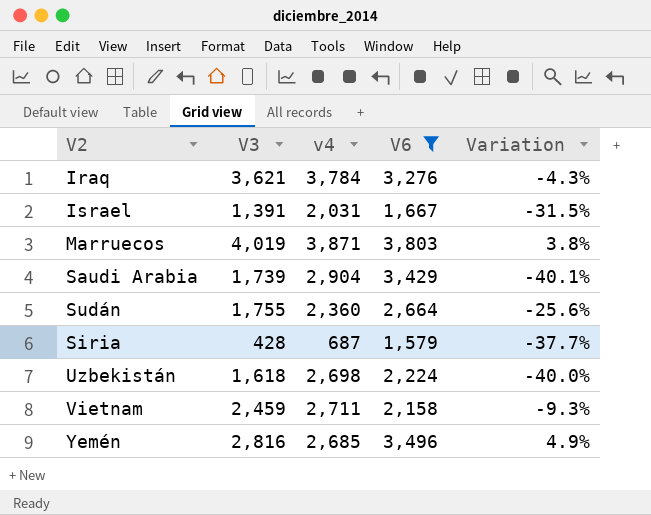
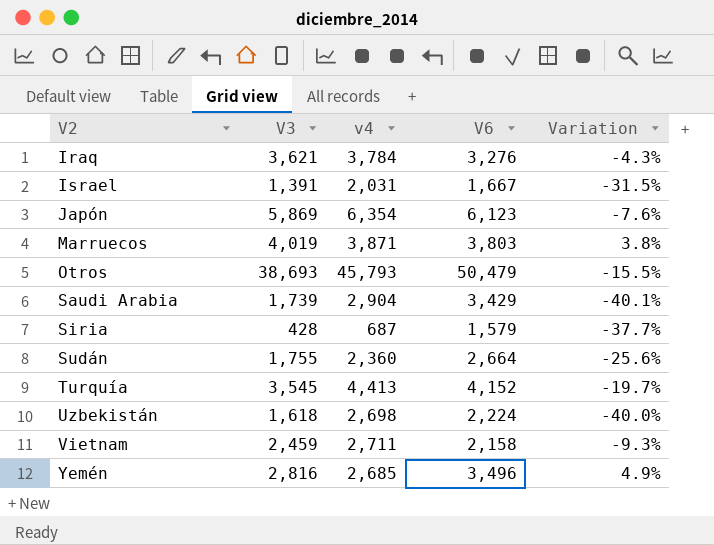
filter: V6 <= 3,803 -> none
row order: none -> V2 ascending

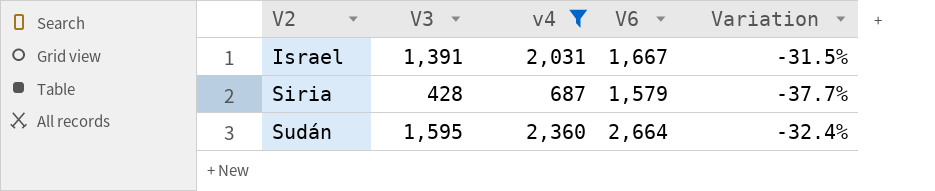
filter: none -> v4 <= 2,360
Sudán | V3: 1,755 -> 1,595
Sudán | Variation: -25.6% -> -32.4%

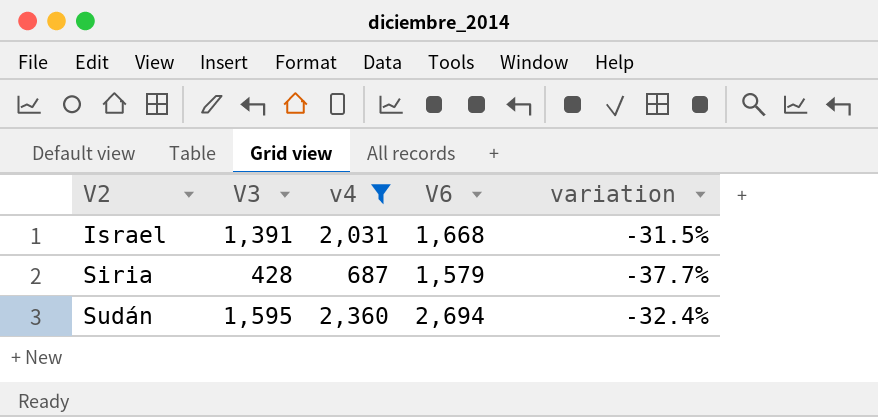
column name: Variation -> variation
Israel | V6: 1,667 -> 1,668
Sudán | V6: 2,664 -> 2,694

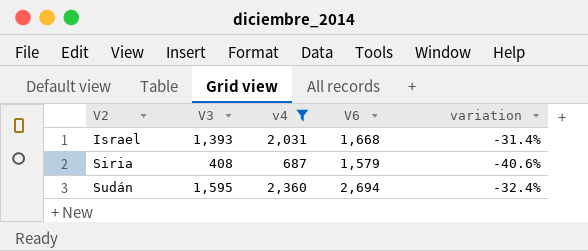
Israel | V3: 1,391 -> 1,393
Israel | variation: -31.5% -> -31.4%
Siria | V3: 428 -> 408
Siria | variation: -37.7% -> -40.6%

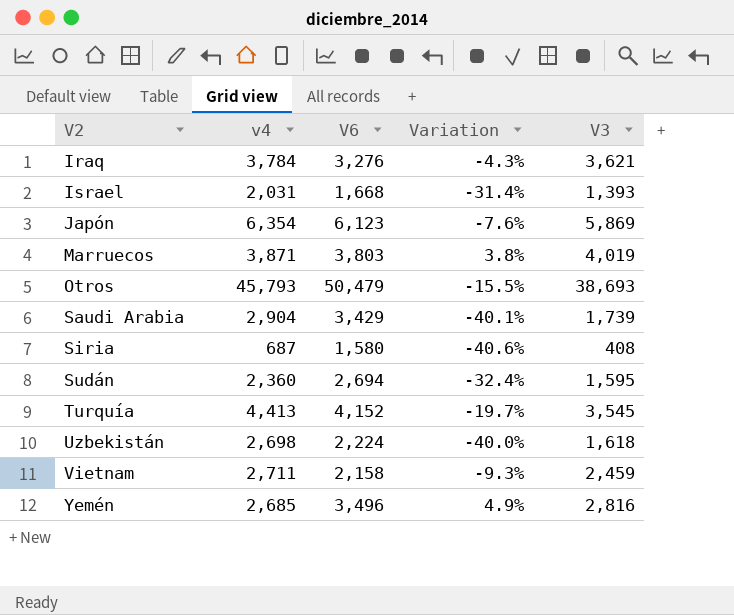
filter: v4 <= 2,360 -> none
column name: variation -> Variation
column V3 | position: 2 -> 5
Siria | V6: 1,579 -> 1,580

